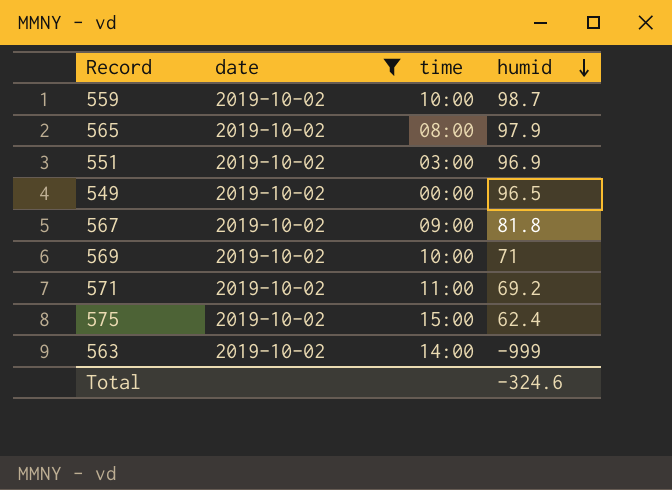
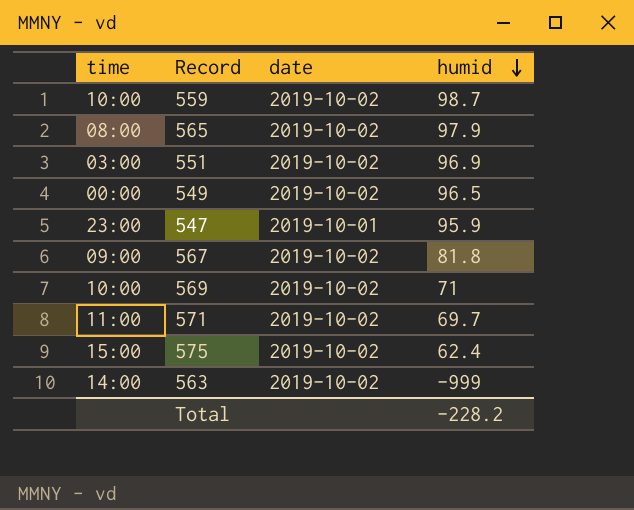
filter: date = 2019-10-02 -> none
column time | position: 3 -> 1
571 | humid: 69.2 -> 69.7
Total | humid: -324.6 -> -228.2

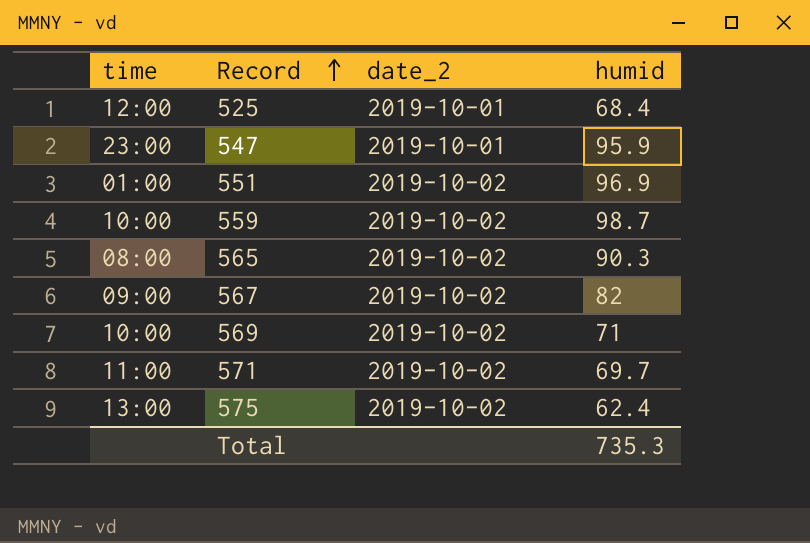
row order: humid descending -> Record ascending
column name: date -> date_2
row 549: 00:00 | 2019-10-02 | 96.5 -> none
row 563: 14:00 | 2019-10-02 | -999 -> none
row 525: none -> 12:00 | 2019-10-01 | 68.4
551 | time: 03:00 -> 01:00
565 | humid: 97.9 -> 90.3
567 | humid: 81.8 -> 82
575 | time: 15:00 -> 13:00
Total | humid: -228.2 -> 735.3

